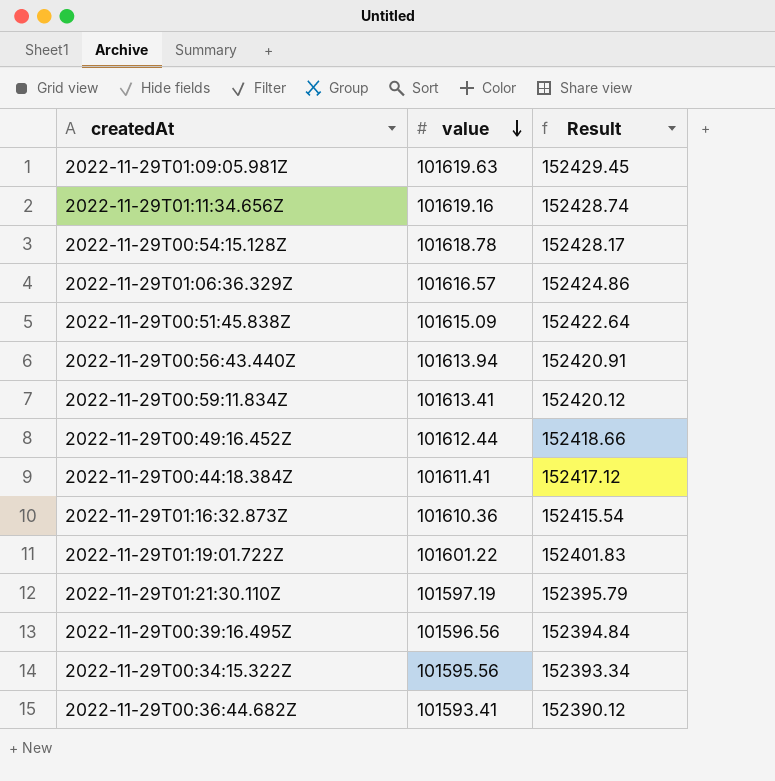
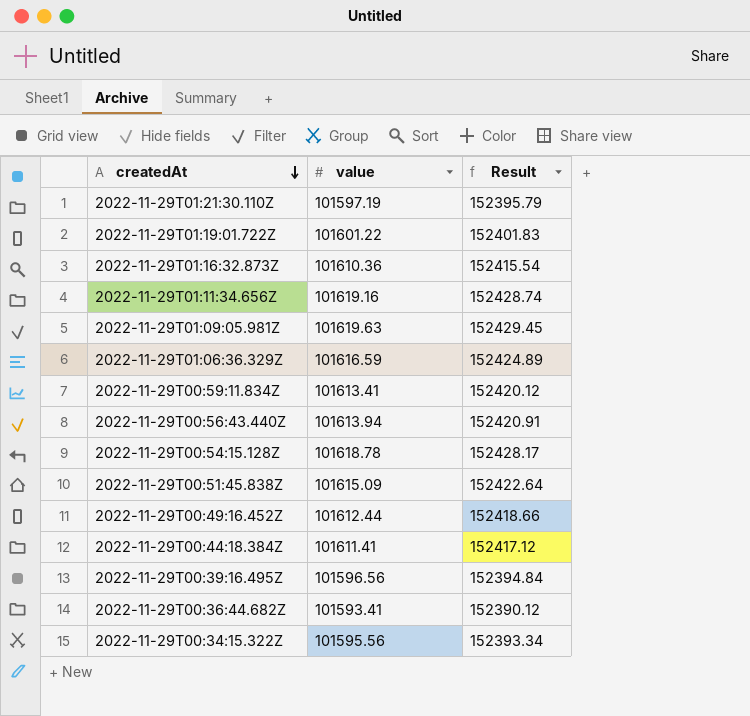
row order: value descending -> createdAt descending
2022-11-29T01:06:36.329Z | value: 101616.57 -> 101616.59
2022-11-29T01:06:36.329Z | Result: 152424.86 -> 152424.89

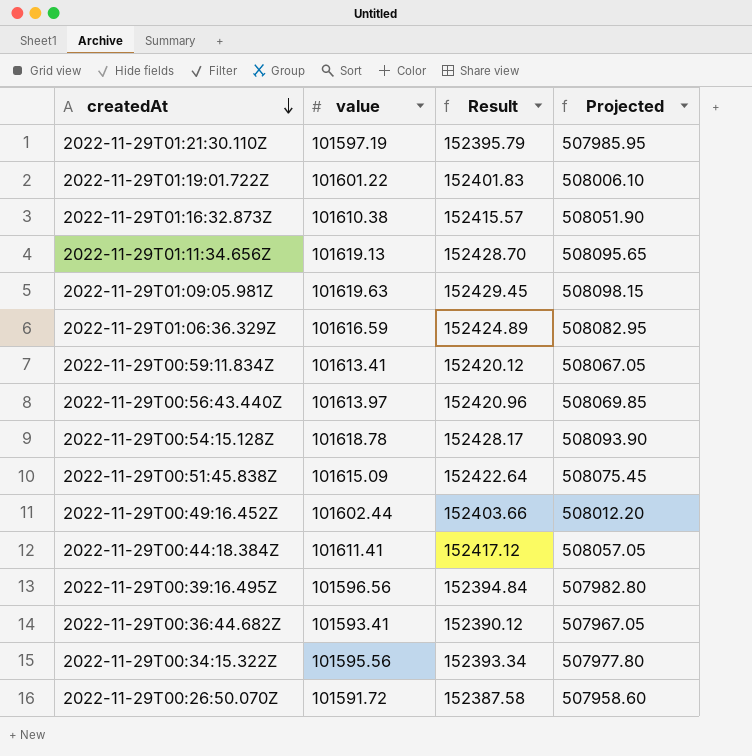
column Projected | formula: none -> [value] * 5
2022-11-29T01:16:32.873Z | value: 101610.36 -> 101610.38
2022-11-29T01:16:32.873Z | Result: 152415.54 -> 152415.57
2022-11-29T01:11:34.656Z | value: 101619.16 -> 101619.13
2022-11-29T01:11:34.656Z | Result: 152428.74 -> 152428.70
2022-11-29T00:56:43.440Z | value: 101613.94 -> 101613.97
2022-11-29T00:56:43.440Z | Result: 152420.91 -> 152420.96
2022-11-29T00:49:16.452Z | value: 101612.44 -> 101602.44
2022-11-29T00:49:16.452Z | Result: 152418.66 -> 152403.66
row 2022-11-29T00:26:50.070Z: none -> 101591.72 | 152387.58 | 507958.60

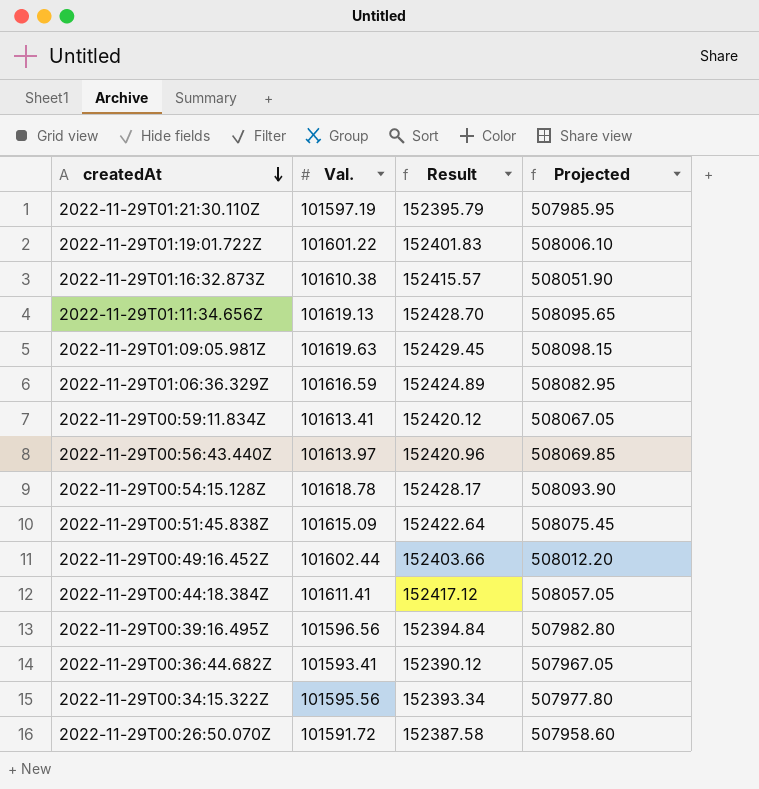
column name: value -> Val.

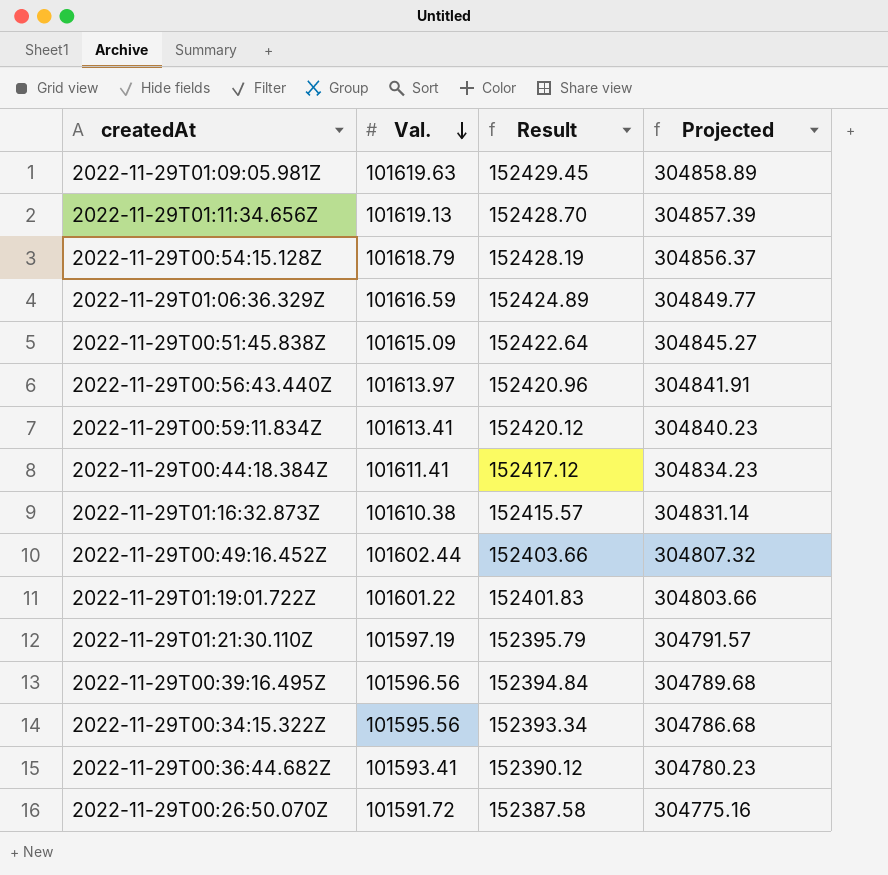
row order: createdAt descending -> Val. descending
column Projected | formula: [Val.] * 5 -> [Val.] * 3
2022-11-29T00:54:15.128Z | Val.: 101618.78 -> 101618.79
2022-11-29T00:54:15.128Z | Result: 152428.17 -> 152428.19

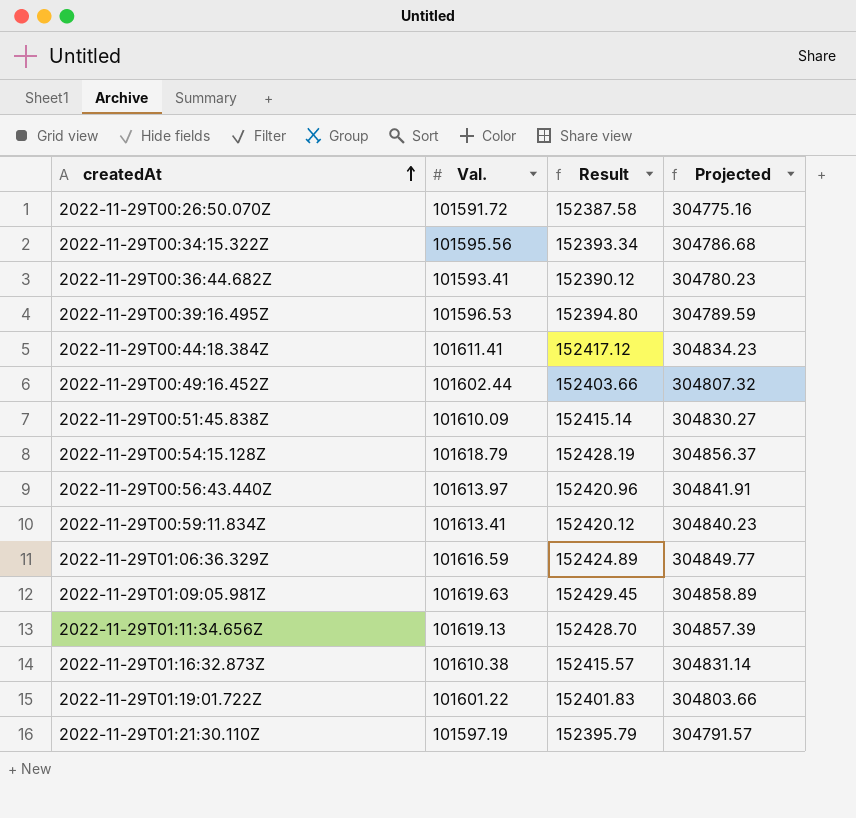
row order: Val. descending -> createdAt ascending
2022-11-29T00:39:16.495Z | Val.: 101596.56 -> 101596.53
2022-11-29T00:39:16.495Z | Result: 152394.84 -> 152394.80
2022-11-29T00:39:16.495Z | Projected: 304789.68 -> 304789.59
2022-11-29T00:51:45.838Z | Val.: 101615.09 -> 101610.09
2022-11-29T00:51:45.838Z | Result: 152422.64 -> 152415.14
2022-11-29T00:51:45.838Z | Projected: 304845.27 -> 304830.27

